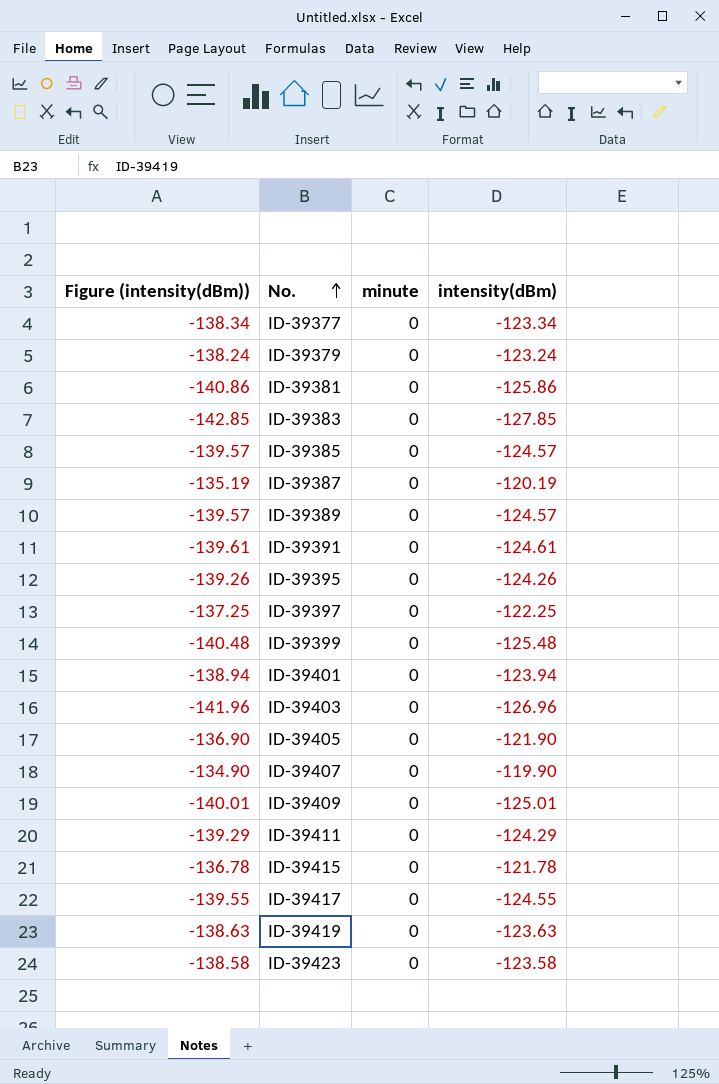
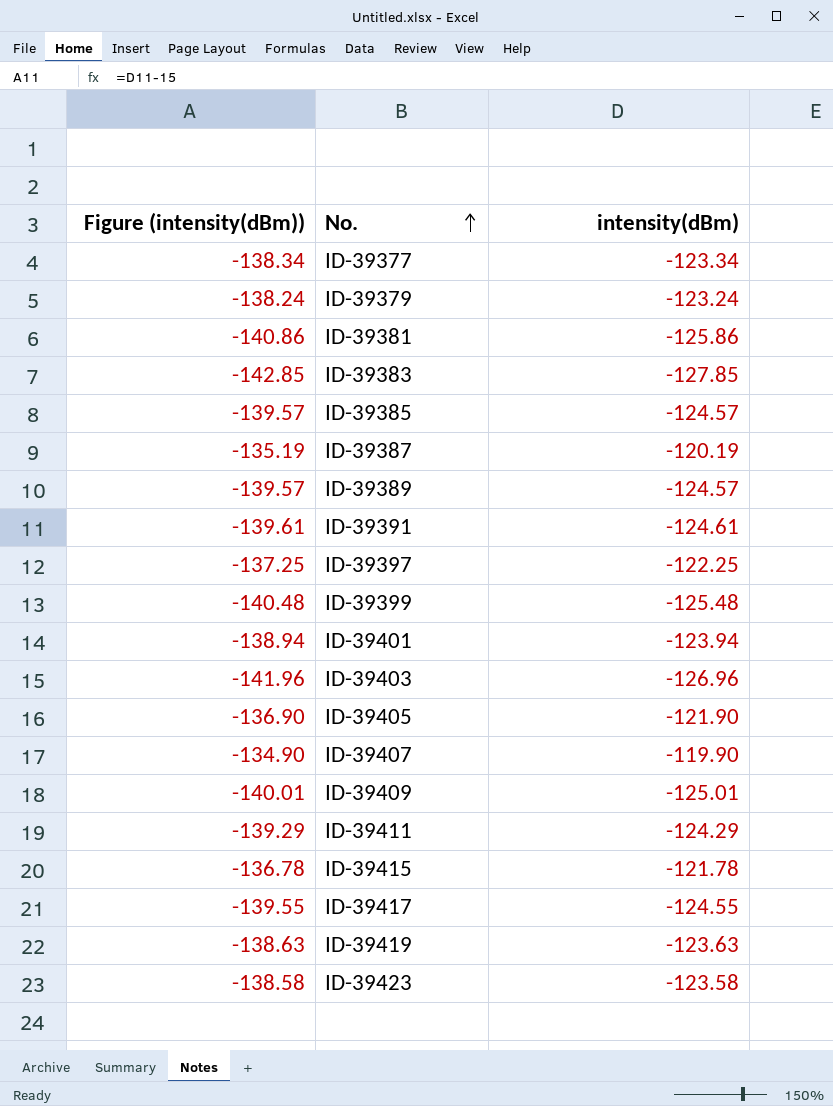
column minute | position: 3 -> none
row ID-39395: -139.26 | 0 | -124.26 -> none

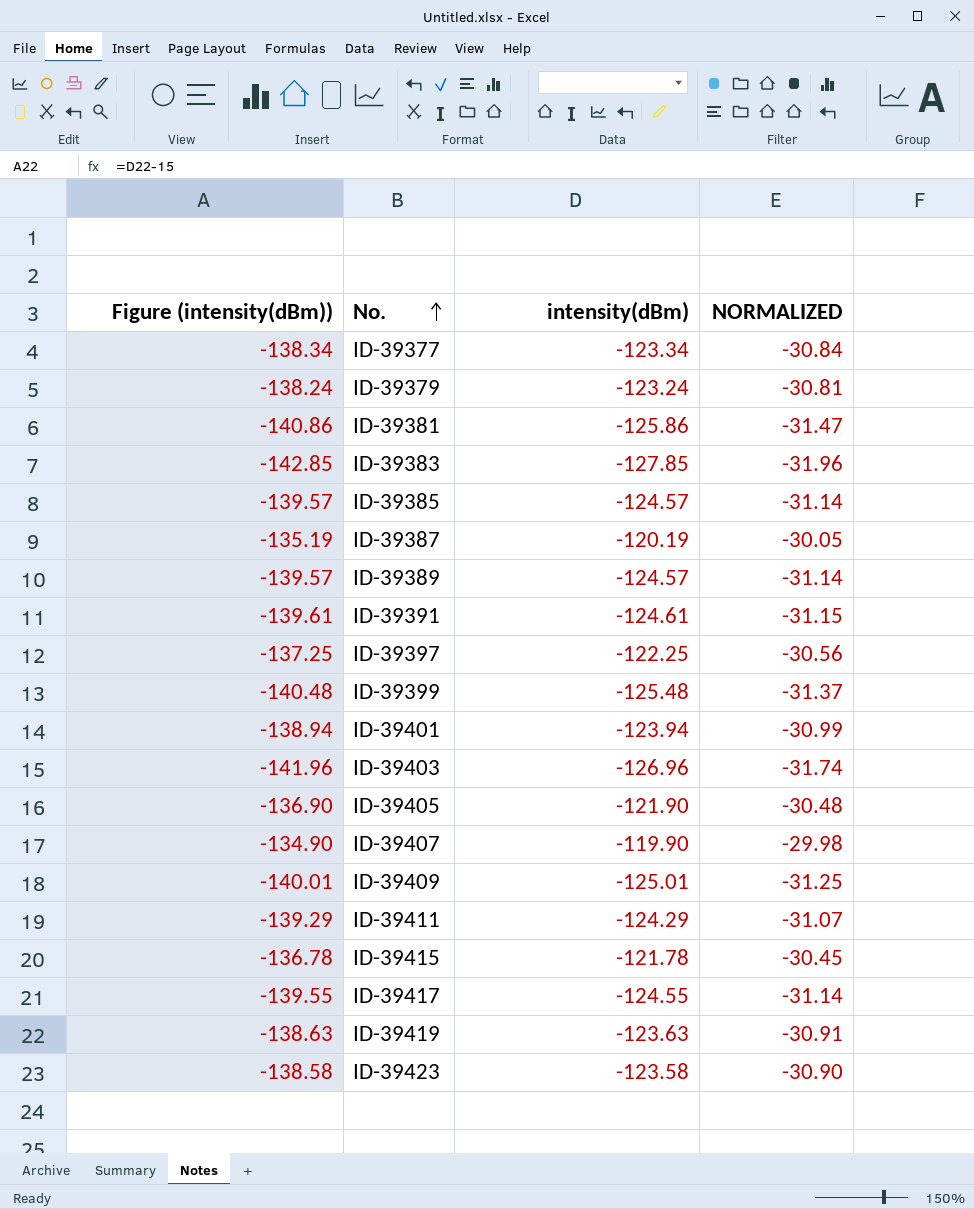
column NORMALIZED | formula: none -> [intensity(dBm)] * 0.25

